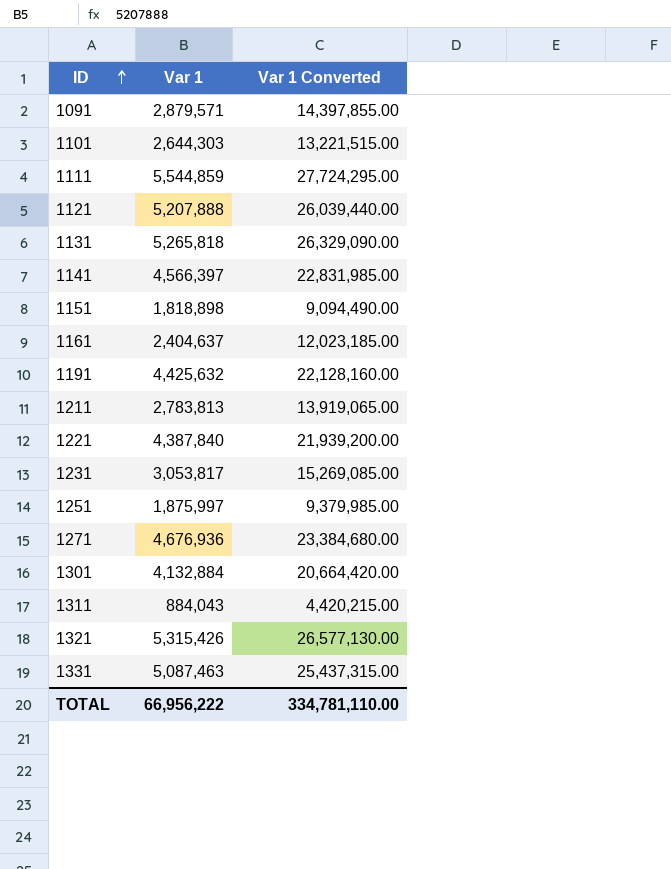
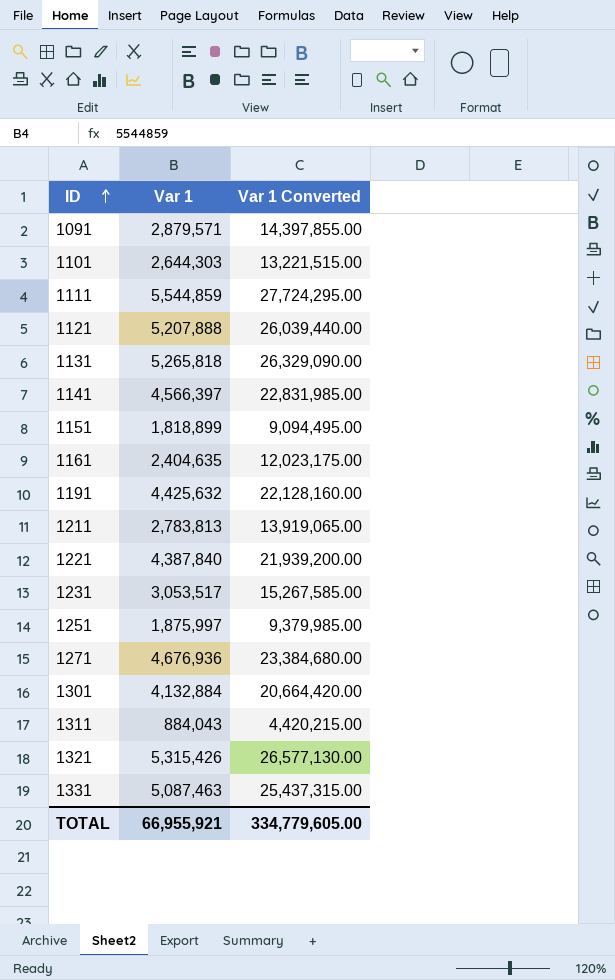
1151 | Var 1: 1,818,898 -> 1,818,899
1151 | Var 1 Converted: 9,094,490.00 -> 9,094,495.00
1161 | Var 1: 2,404,637 -> 2,404,635
1161 | Var 1 Converted: 12,023,185.00 -> 12,023,175.00
1231 | Var 1: 3,053,817 -> 3,053,517
1231 | Var 1 Converted: 15,269,085.00 -> 15,267,585.00
TOTAL | Var 1: 66,956,222 -> 66,955,921
TOTAL | Var 1 Converted: 334,781,110.00 -> 334,779,605.00

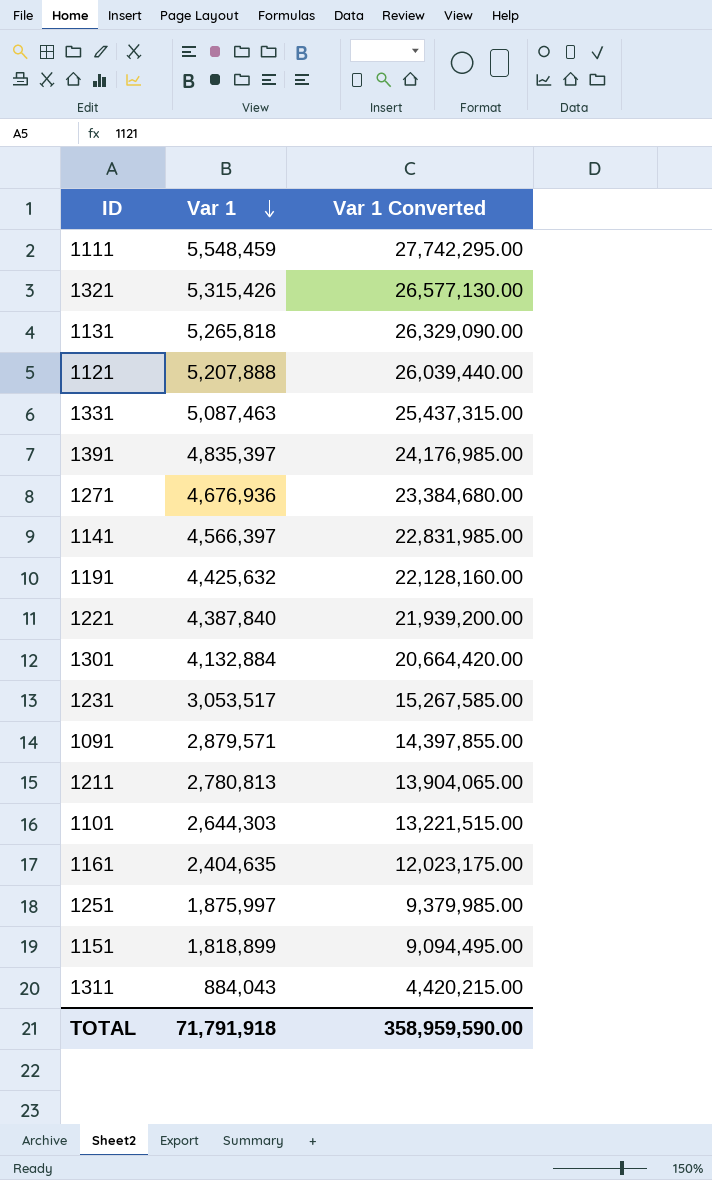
row order: ID ascending -> Var 1 descending
1111 | Var 1: 5,544,859 -> 5,548,459
1111 | Var 1 Converted: 27,724,295.00 -> 27,742,295.00
row 1391: none -> 4,835,397 | 24,176,985.00
1211 | Var 1: 2,783,813 -> 2,780,813
1211 | Var 1 Converted: 13,919,065.00 -> 13,904,065.00
TOTAL | Var 1: 66,955,921 -> 71,791,918
TOTAL | Var 1 Converted: 334,779,605.00 -> 358,959,590.00

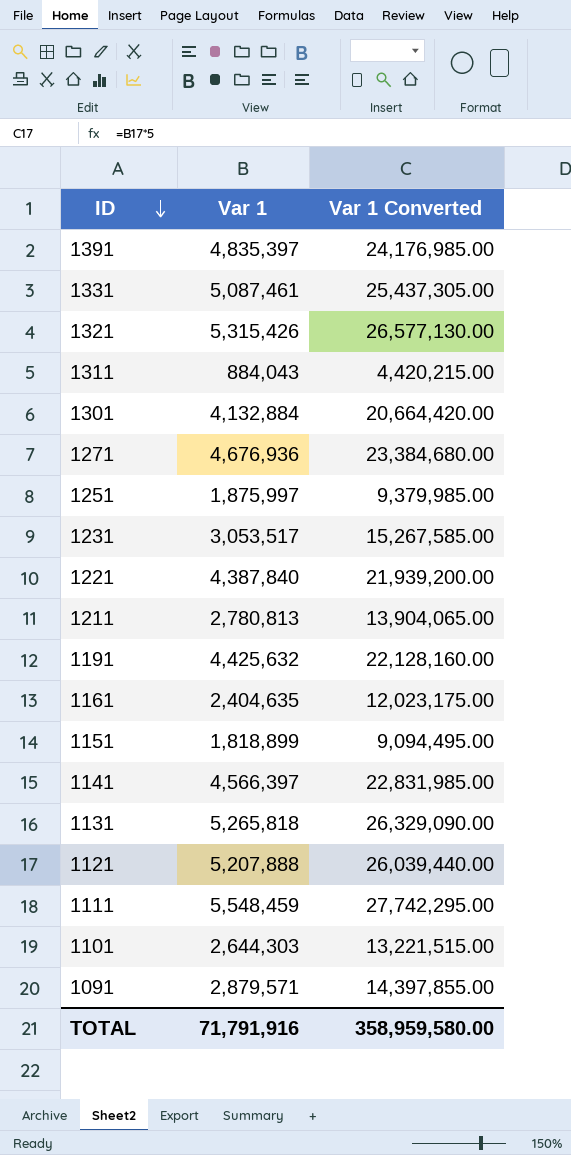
row order: Var 1 descending -> ID descending
1331 | Var 1: 5,087,463 -> 5,087,461
1331 | Var 1 Converted: 25,437,315.00 -> 25,437,305.00
TOTAL | Var 1: 71,791,918 -> 71,791,916
TOTAL | Var 1 Converted: 358,959,590.00 -> 358,959,580.00

